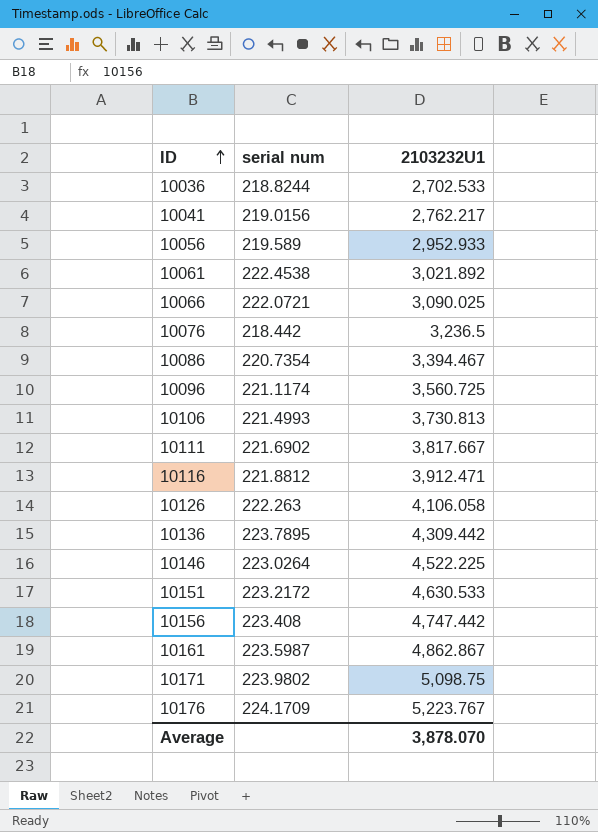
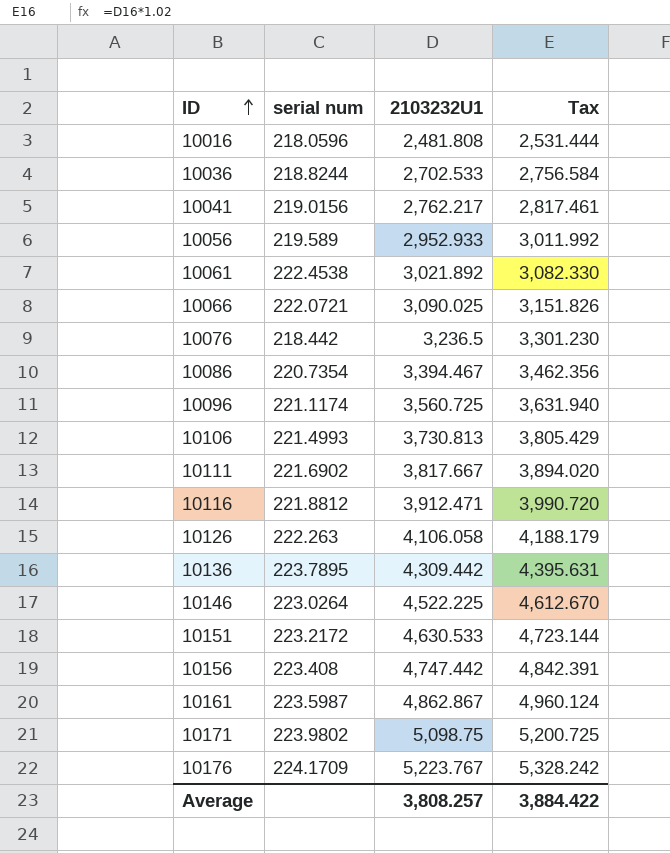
column Tax | formula: none -> [2103232U1] * 1.02
row 10016: none -> 218.0596 | 2,481.808 | 2,531.444
Average | 2103232U1: 3,878.070 -> 3,808.257

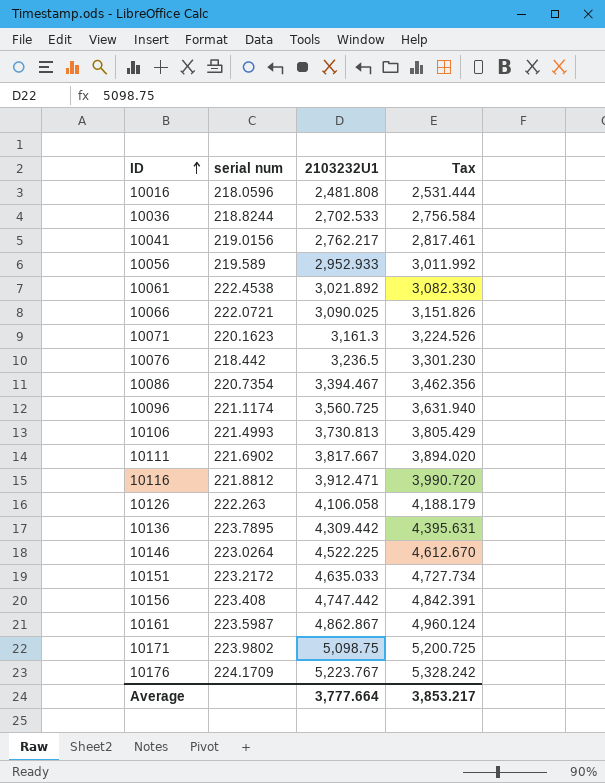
row 10071: none -> 220.1623 | 3,161.3 | 3,224.526
10151 | 2103232U1: 4,630.533 -> 4,635.033
10151 | Tax: 4,723.144 -> 4,727.734
Average | 2103232U1: 3,808.257 -> 3,777.664
Average | Tax: 3,884.422 -> 3,853.217

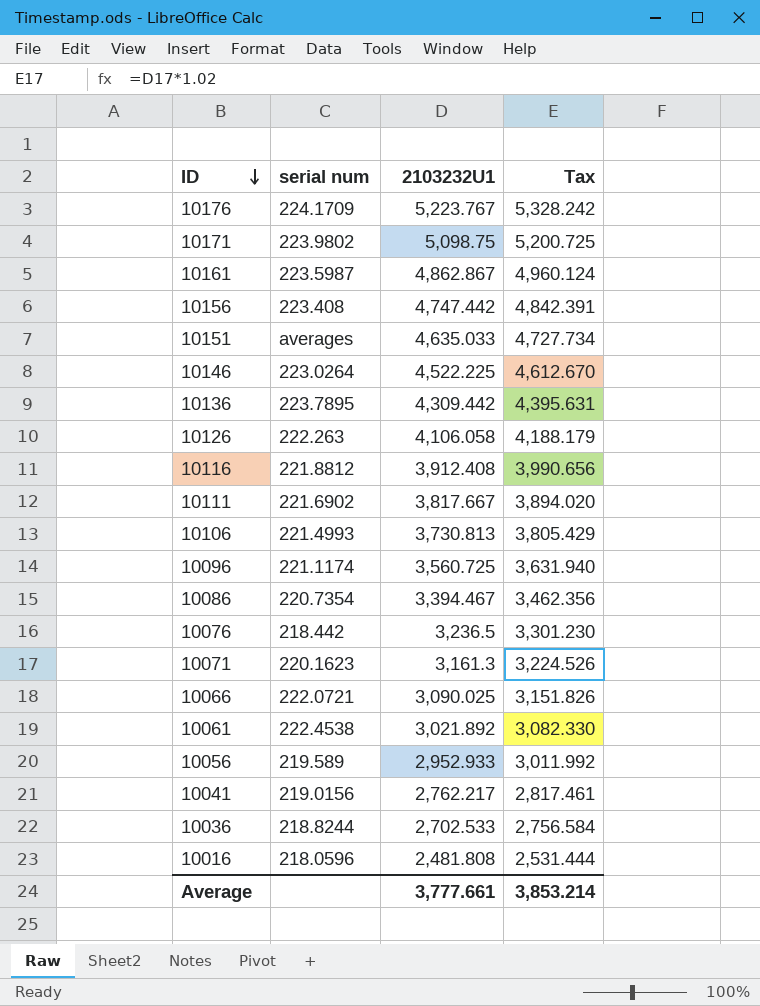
row order: ID ascending -> ID descending
10151 | serial num: 223.2172 -> averages
10116 | 2103232U1: 3,912.471 -> 3,912.408
10116 | Tax: 3,990.720 -> 3,990.656
Average | 2103232U1: 3,777.664 -> 3,777.661
Average | Tax: 3,853.217 -> 3,853.214

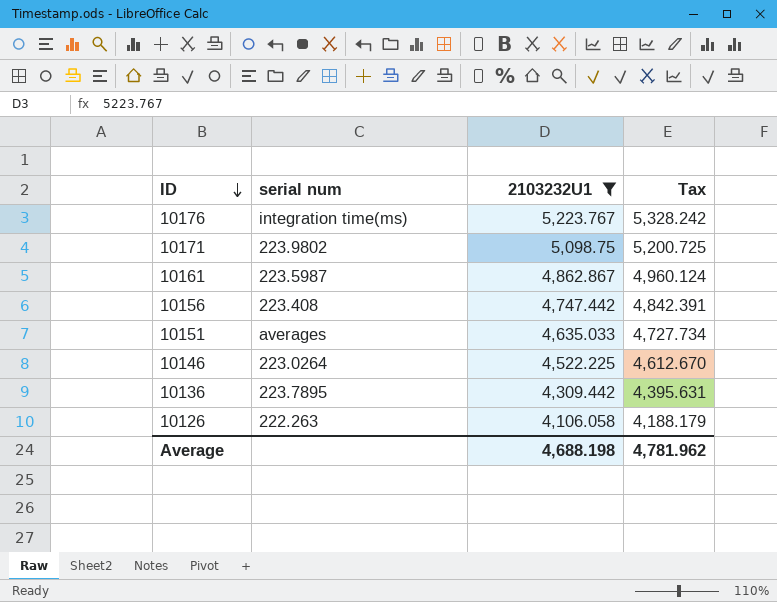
filter: none -> 2103232U1 >= 4,106.058
10176 | serial num: 224.1709 -> integration time(ms)
Average | 2103232U1: 3,777.661 -> 4,688.198
Average | Tax: 3,853.214 -> 4,781.962

